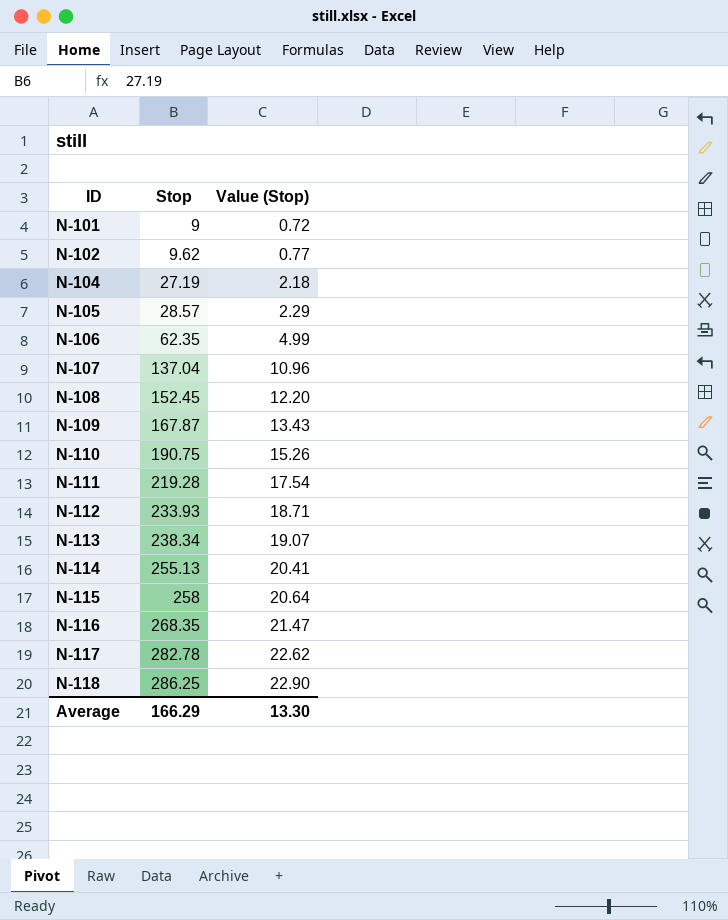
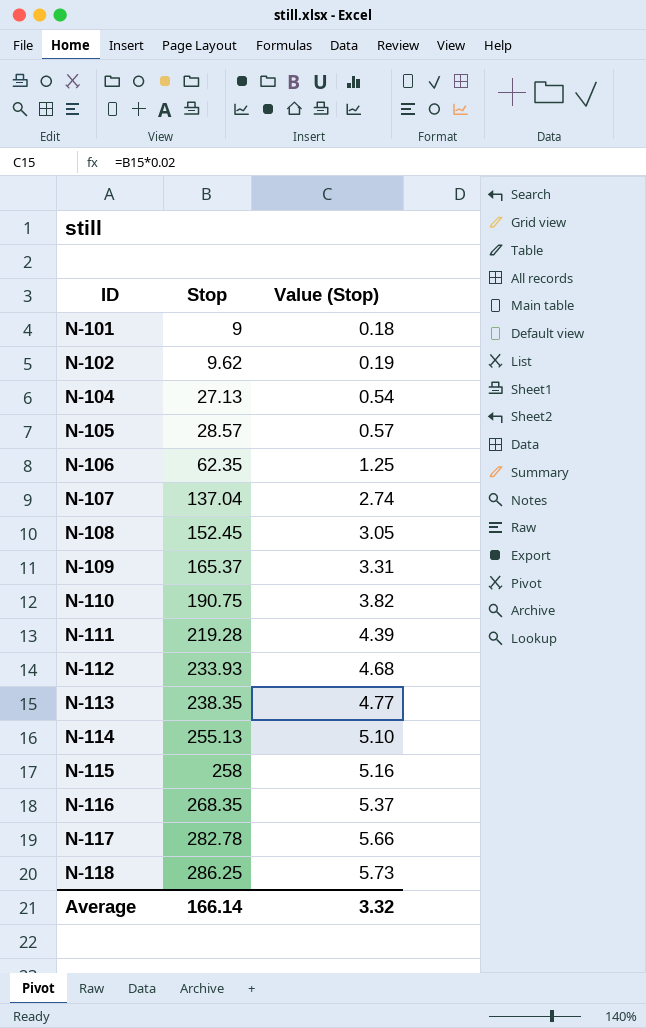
column Value (Stop) | formula: [Stop] * 0.08 -> [Stop] * 0.02
N-104 | Stop: 27.19 -> 27.13
N-109 | Stop: 167.87 -> 165.37
N-113 | Stop: 238.34 -> 238.35
Average | Stop: 166.29 -> 166.14
Average | Value (Stop): 13.30 -> 3.32

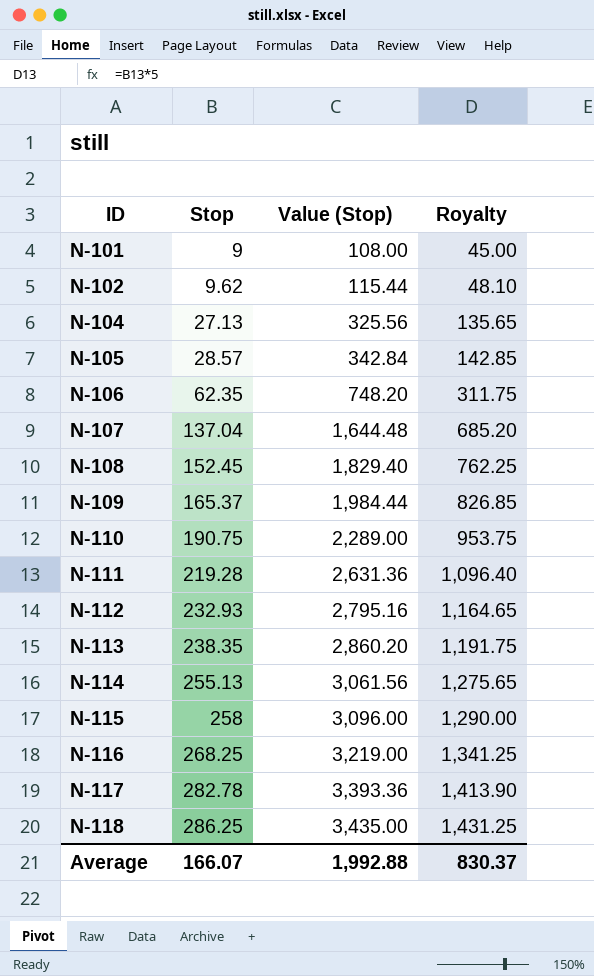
column Value (Stop) | formula: [Stop] * 0.02 -> [Stop] * 12
column Royalty | formula: none -> [Stop] * 5
N-112 | Stop: 233.93 -> 232.93
N-116 | Stop: 268.35 -> 268.25
Average | Stop: 166.14 -> 166.07
Average | Value (Stop): 3.32 -> 1,992.88

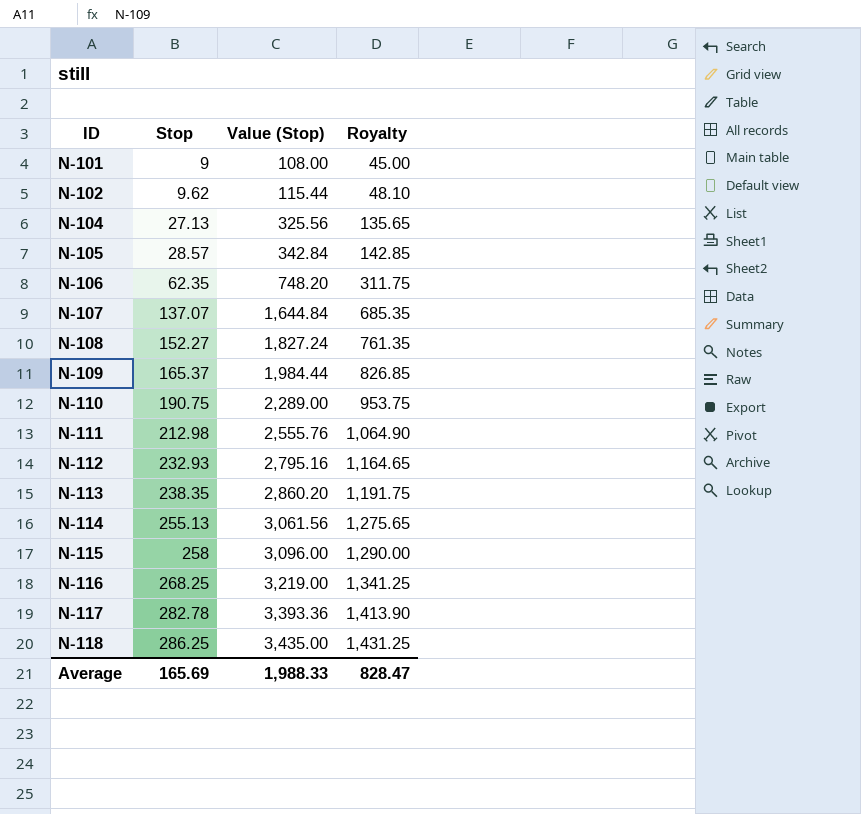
N-107 | Stop: 137.04 -> 137.07
N-107 | Value (Stop): 1,644.48 -> 1,644.84
N-107 | Royalty: 685.20 -> 685.35
N-108 | Stop: 152.45 -> 152.27
N-108 | Value (Stop): 1,829.40 -> 1,827.24
N-108 | Royalty: 762.25 -> 761.35
N-111 | Stop: 219.28 -> 212.98
N-111 | Value (Stop): 2,631.36 -> 2,555.76
N-111 | Royalty: 1,096.40 -> 1,064.90
Average | Stop: 166.07 -> 165.69
Average | Value (Stop): 1,992.88 -> 1,988.33
Average | Royalty: 830.37 -> 828.47

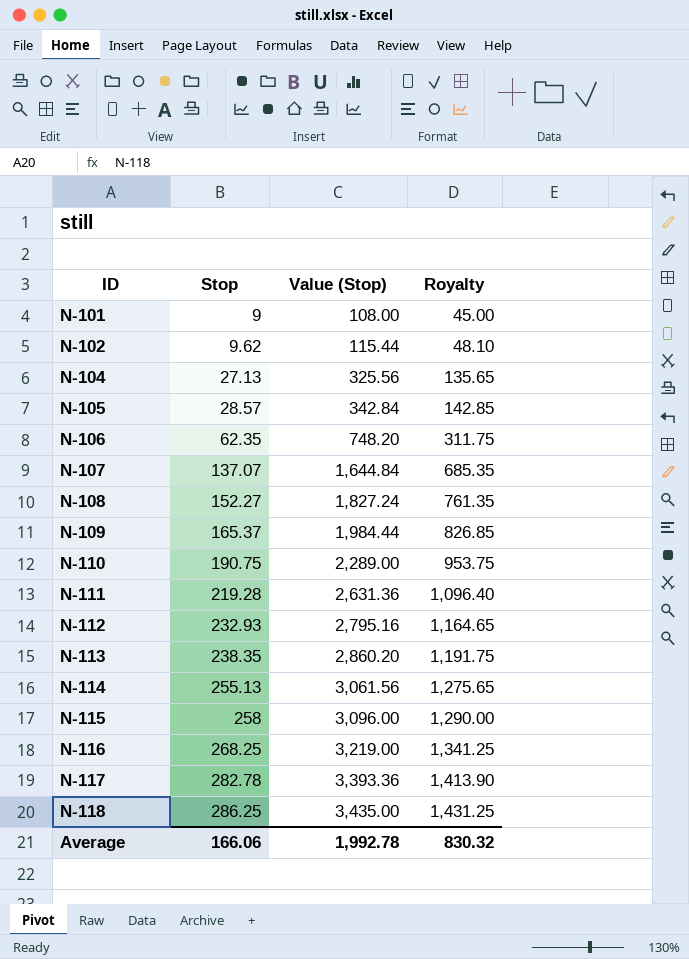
N-111 | Stop: 212.98 -> 219.28
N-111 | Value (Stop): 2,555.76 -> 2,631.36
N-111 | Royalty: 1,064.90 -> 1,096.40
Average | Stop: 165.69 -> 166.06
Average | Value (Stop): 1,988.33 -> 1,992.78
Average | Royalty: 828.47 -> 830.32

